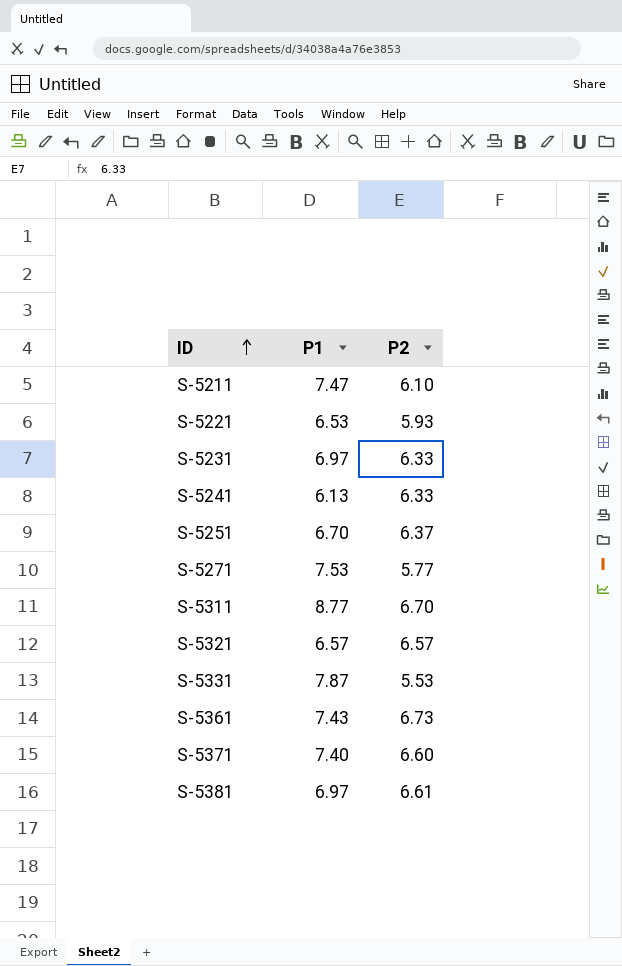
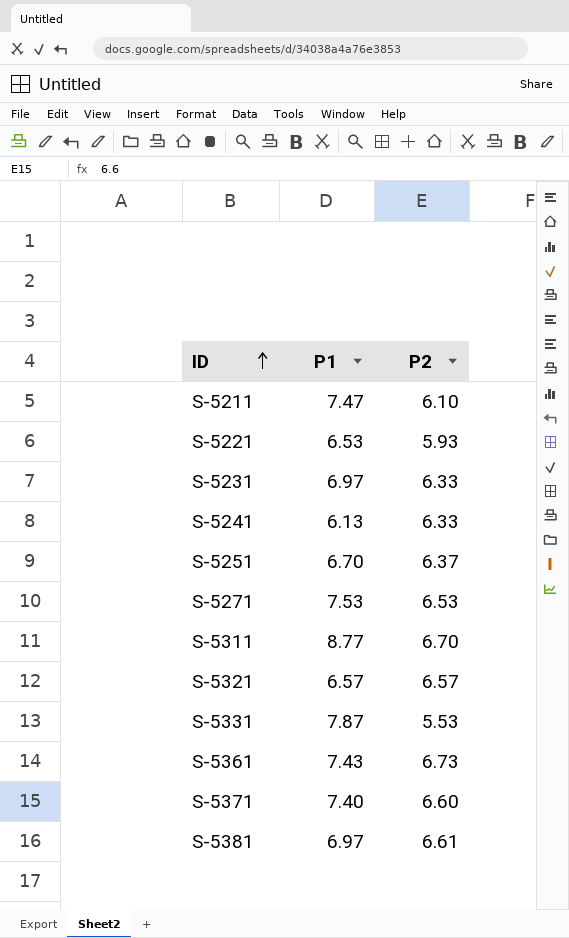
S-5271 | P2: 5.77 -> 6.53

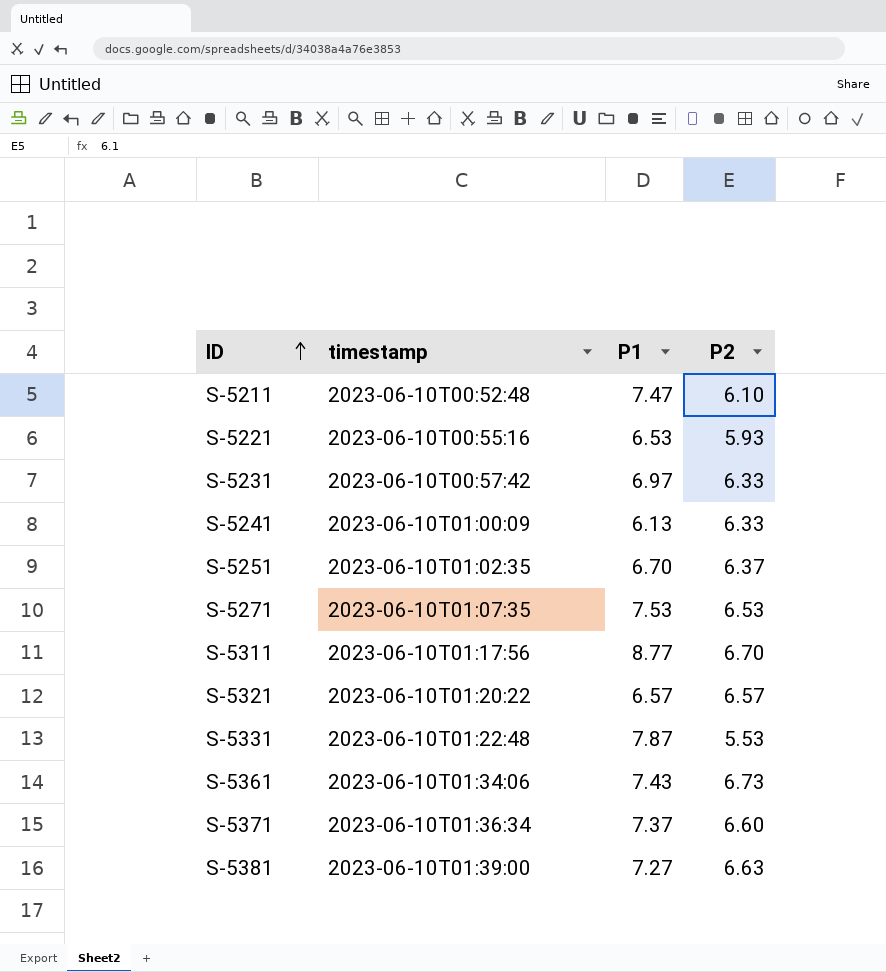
column timestamp | position: none -> 2
S-5371 | P1: 7.40 -> 7.37
S-5381 | P1: 6.97 -> 7.27
S-5381 | P2: 6.61 -> 6.63

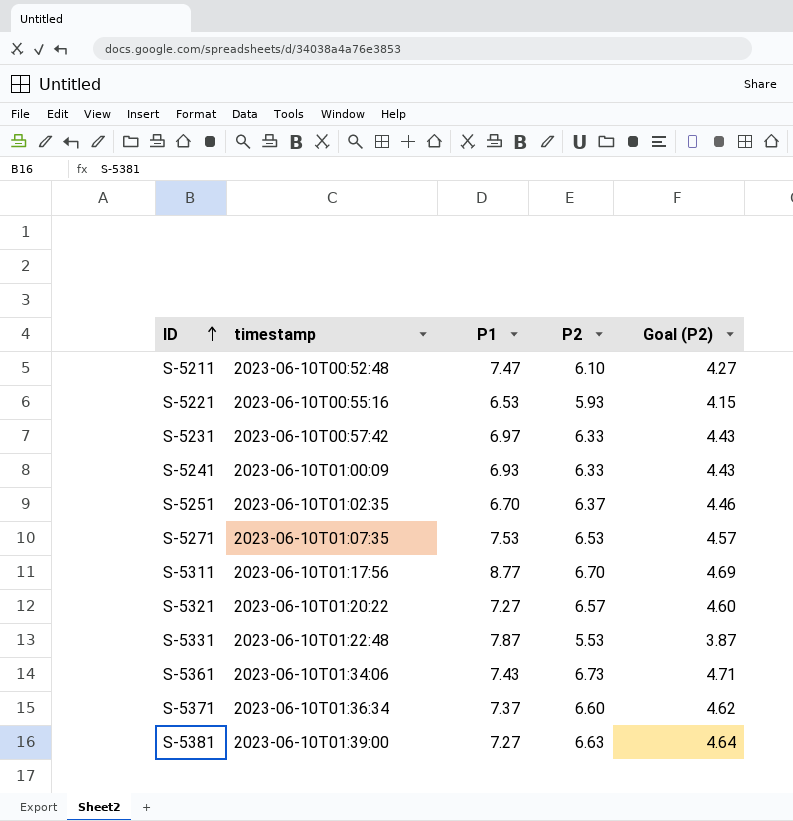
column Goal (P2) | formula: none -> [P2] * 0.7
S-5241 | P1: 6.13 -> 6.93
S-5321 | P1: 6.57 -> 7.27

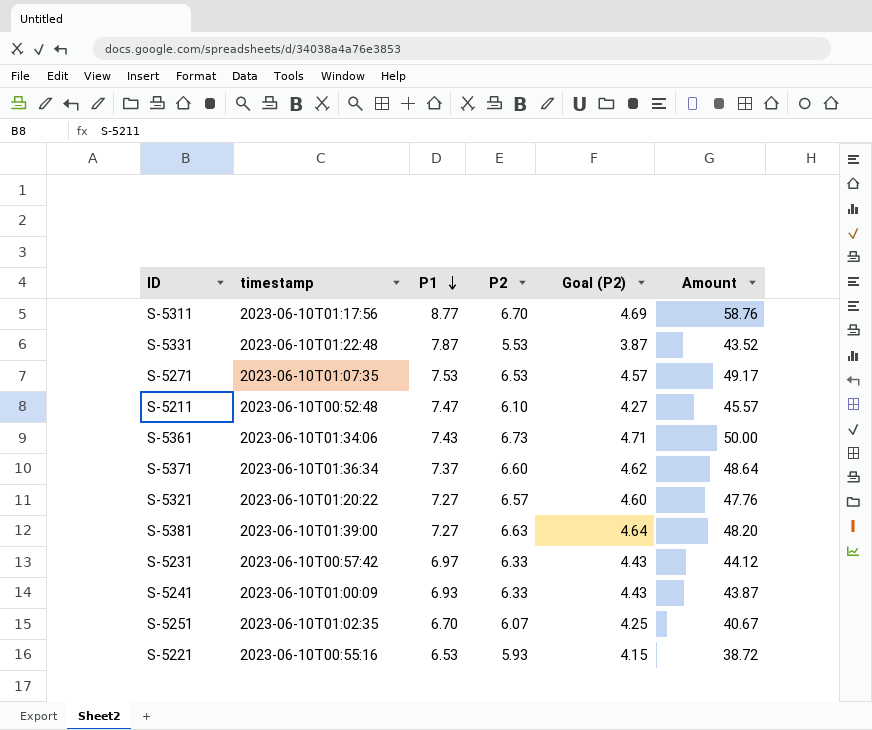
row order: ID ascending -> P1 descending
column Amount | formula: none -> [P1] * [P2]
S-5251 | P2: 6.37 -> 6.07
S-5251 | Goal (P2): 4.46 -> 4.25

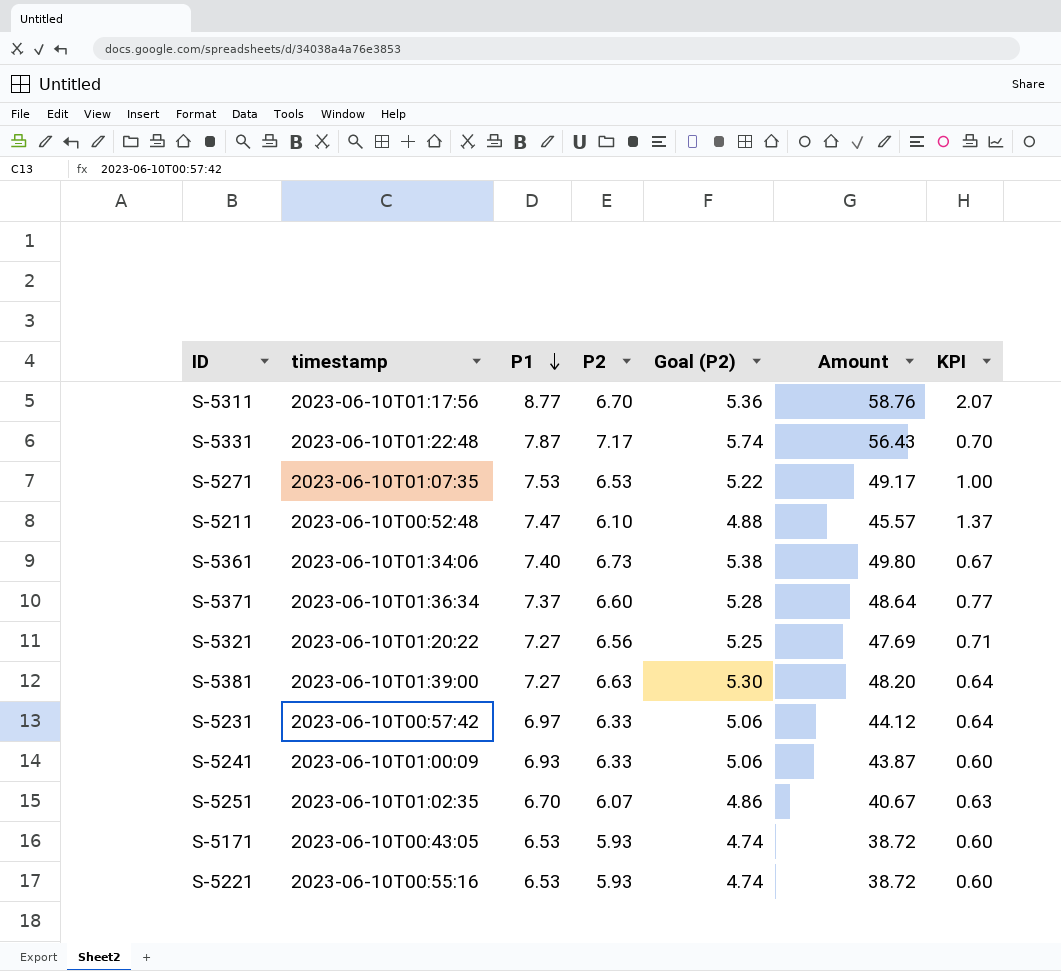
column Goal (P2) | formula: [P2] * 0.7 -> [P2] * 0.8
column KPI | formula: none -> [P1] - [P2]
S-5331 | P2: 5.53 -> 7.17
S-5331 | Amount: 43.52 -> 56.43
S-5361 | P1: 7.43 -> 7.40
S-5361 | Amount: 50.00 -> 49.80
S-5321 | P2: 6.57 -> 6.56
S-5321 | Amount: 47.76 -> 47.69
row S-5171: none -> 2023-06-10T00:43:05 | 6.53 | 5.93 | 4.74 | 38.72 | 0.60

